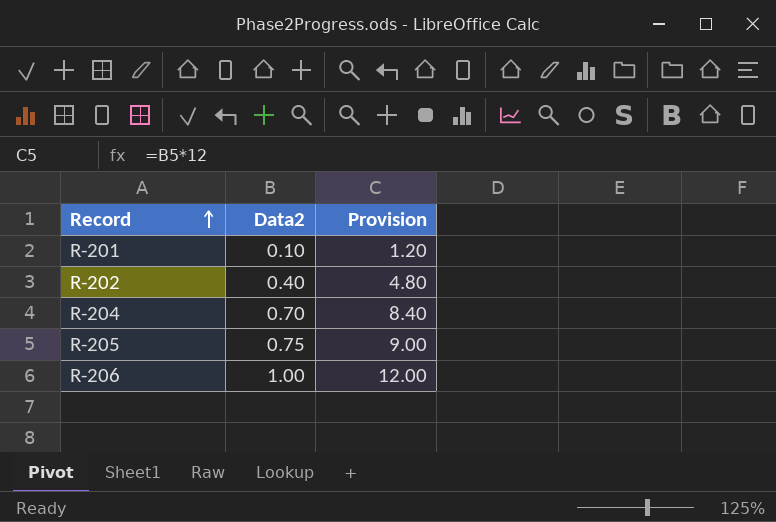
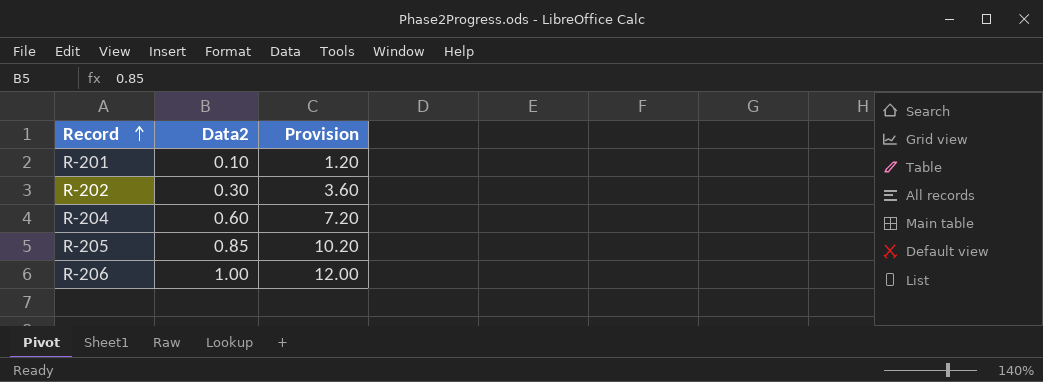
R-202 | Data2: 0.40 -> 0.30
R-202 | Provision: 4.80 -> 3.60
R-204 | Data2: 0.70 -> 0.60
R-204 | Provision: 8.40 -> 7.20
R-205 | Data2: 0.75 -> 0.85
R-205 | Provision: 9.00 -> 10.20

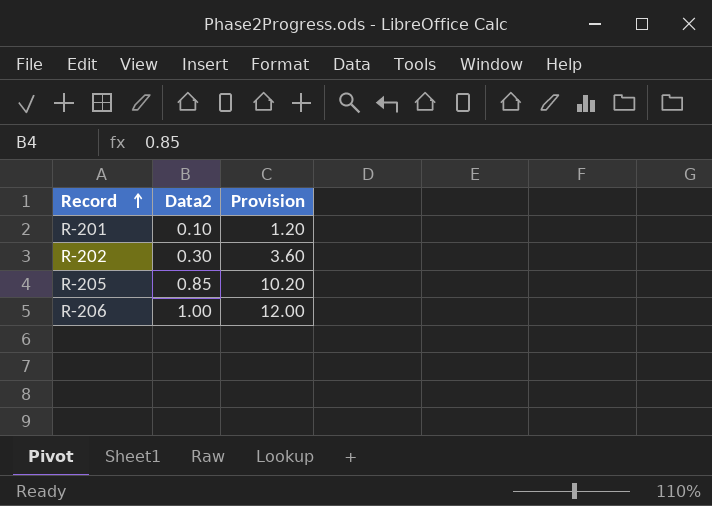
row R-204: 0.60 | 7.20 -> none

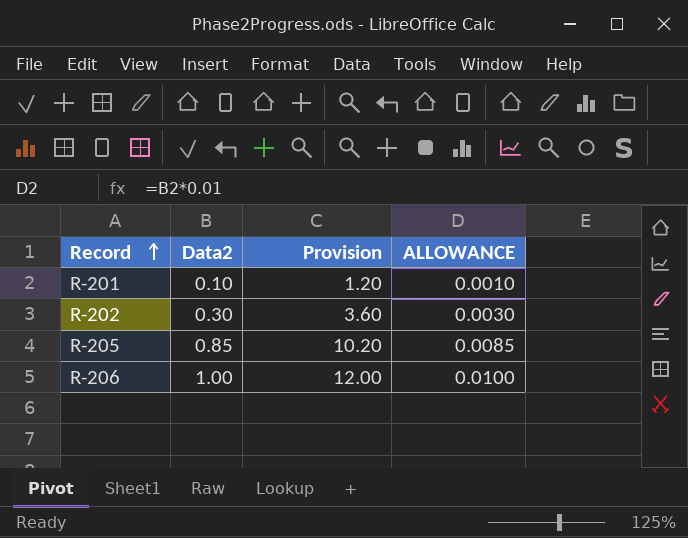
column ALLOWANCE | formula: none -> [Data2] * 0.01

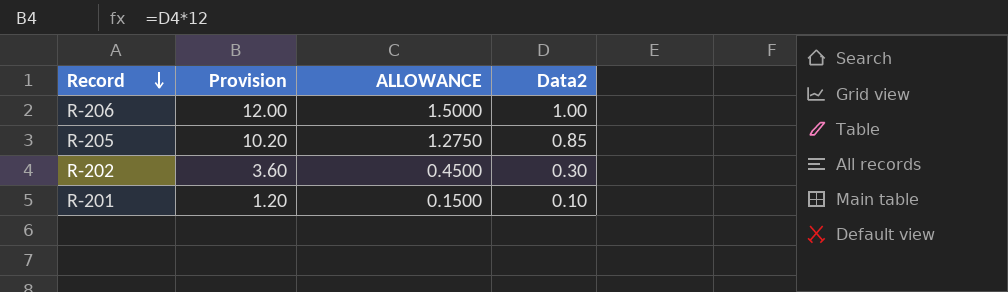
row order: Record ascending -> Record descending
column ALLOWANCE | formula: [Data2] * 0.01 -> [Data2] * 1.5
column Data2 | position: 2 -> 4

